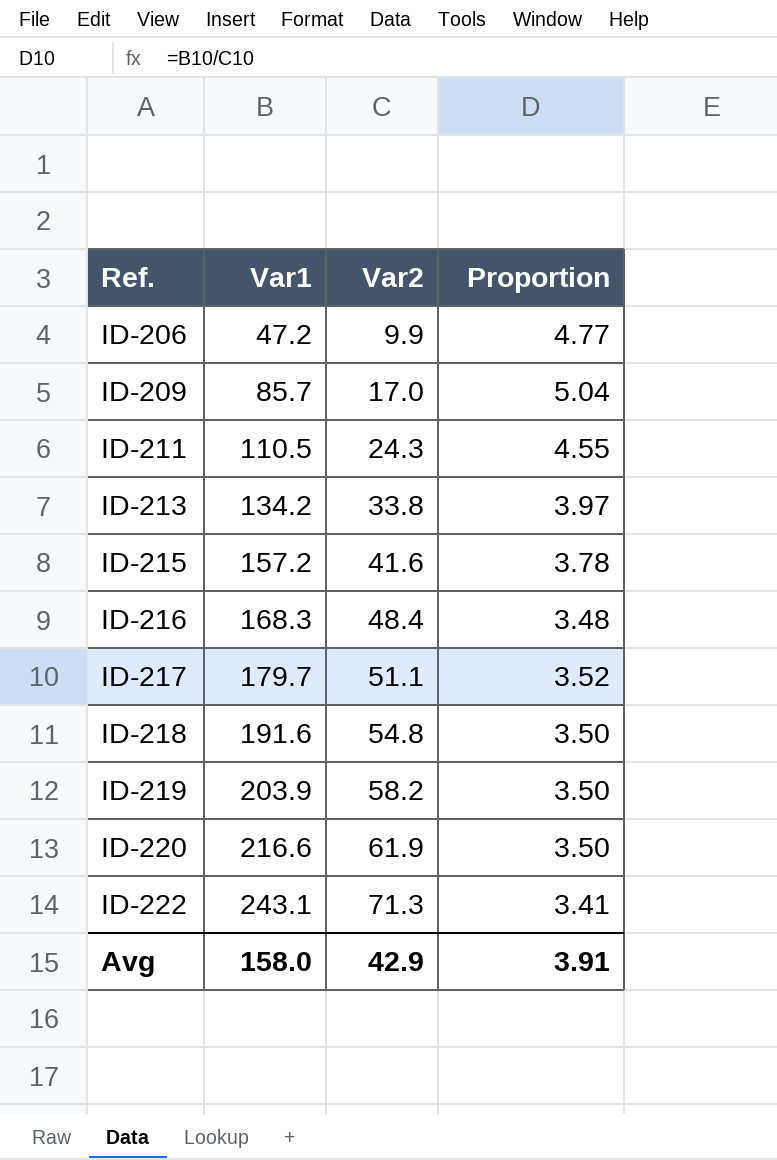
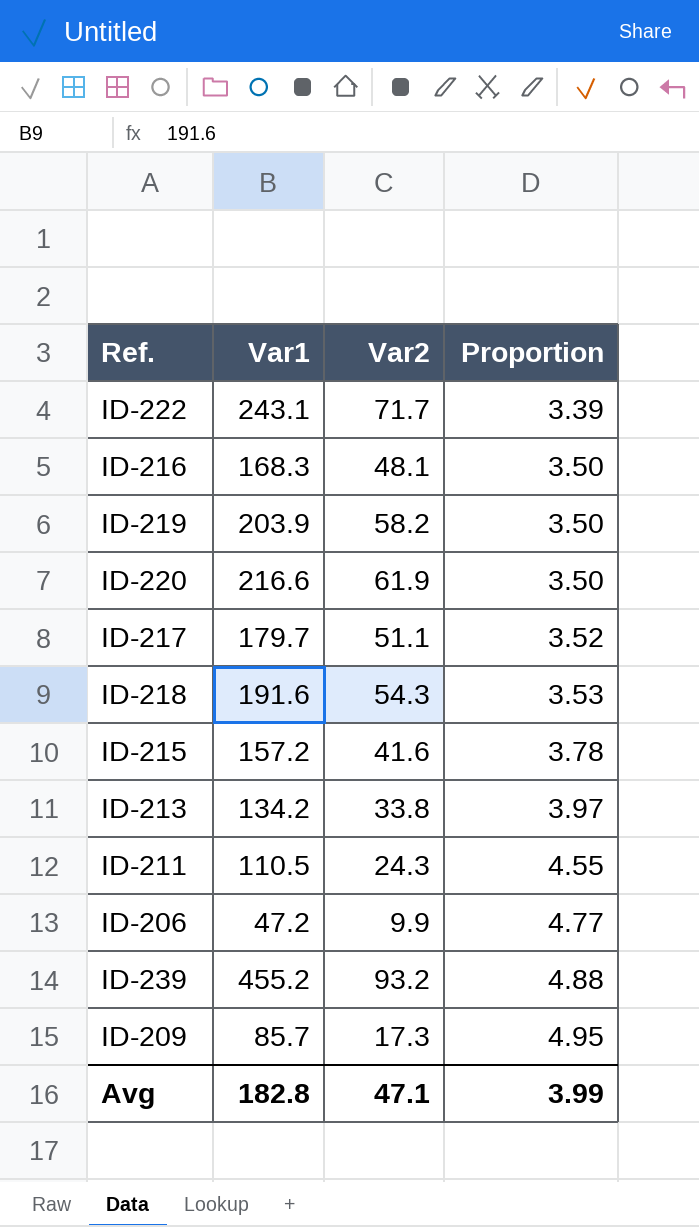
row order: Ref. ascending -> Proportion ascending
ID-222 | Var2: 71.3 -> 71.7
ID-222 | Proportion: 3.41 -> 3.39
ID-216 | Var2: 48.4 -> 48.1
ID-216 | Proportion: 3.48 -> 3.50
ID-218 | Var2: 54.8 -> 54.3
ID-218 | Proportion: 3.50 -> 3.53
row ID-239: none -> 455.2 | 93.2 | 4.88
ID-209 | Var2: 17.0 -> 17.3
ID-209 | Proportion: 5.04 -> 4.95
Avg | Var1: 158.0 -> 182.8
Avg | Var2: 42.9 -> 47.1
Avg | Proportion: 3.91 -> 3.99

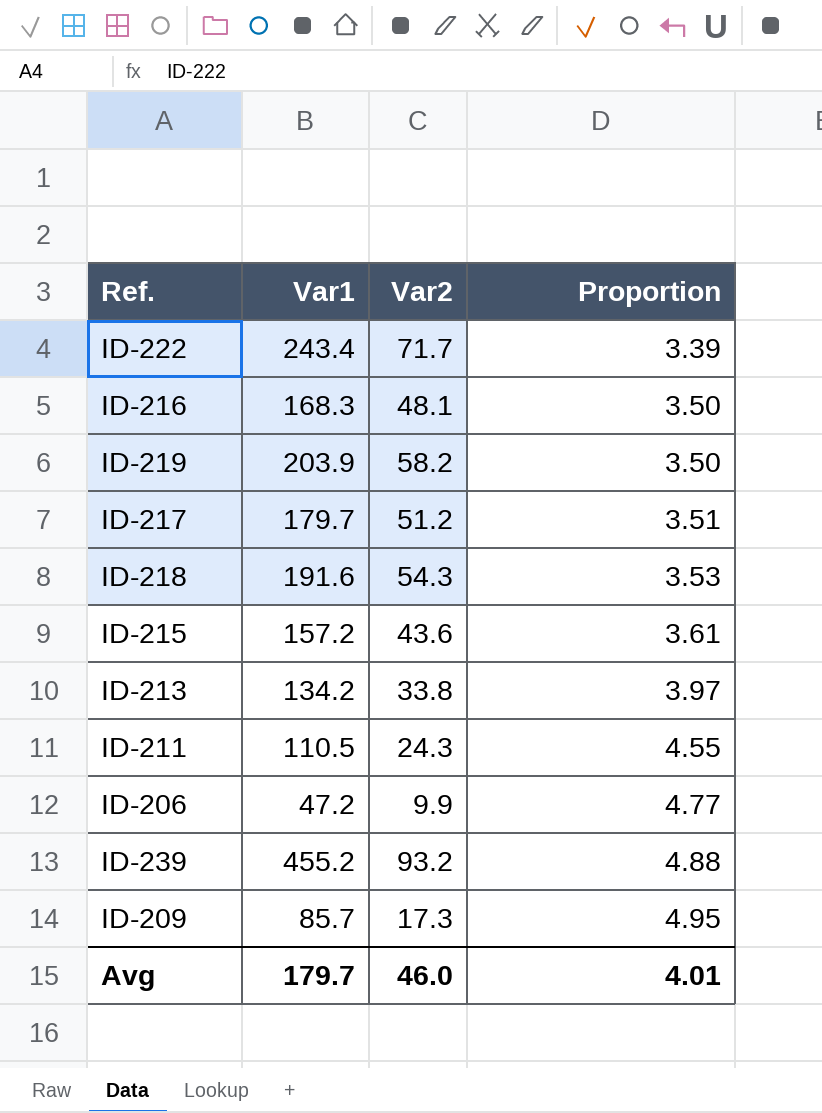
row ID-220: 216.6 | 61.9 | 3.50 -> none
ID-222 | Var1: 243.1 -> 243.4
ID-217 | Var2: 51.1 -> 51.2
ID-217 | Proportion: 3.52 -> 3.51
ID-215 | Var2: 41.6 -> 43.6
ID-215 | Proportion: 3.78 -> 3.61
Avg | Var1: 182.8 -> 179.7
Avg | Var2: 47.1 -> 46.0
Avg | Proportion: 3.99 -> 4.01

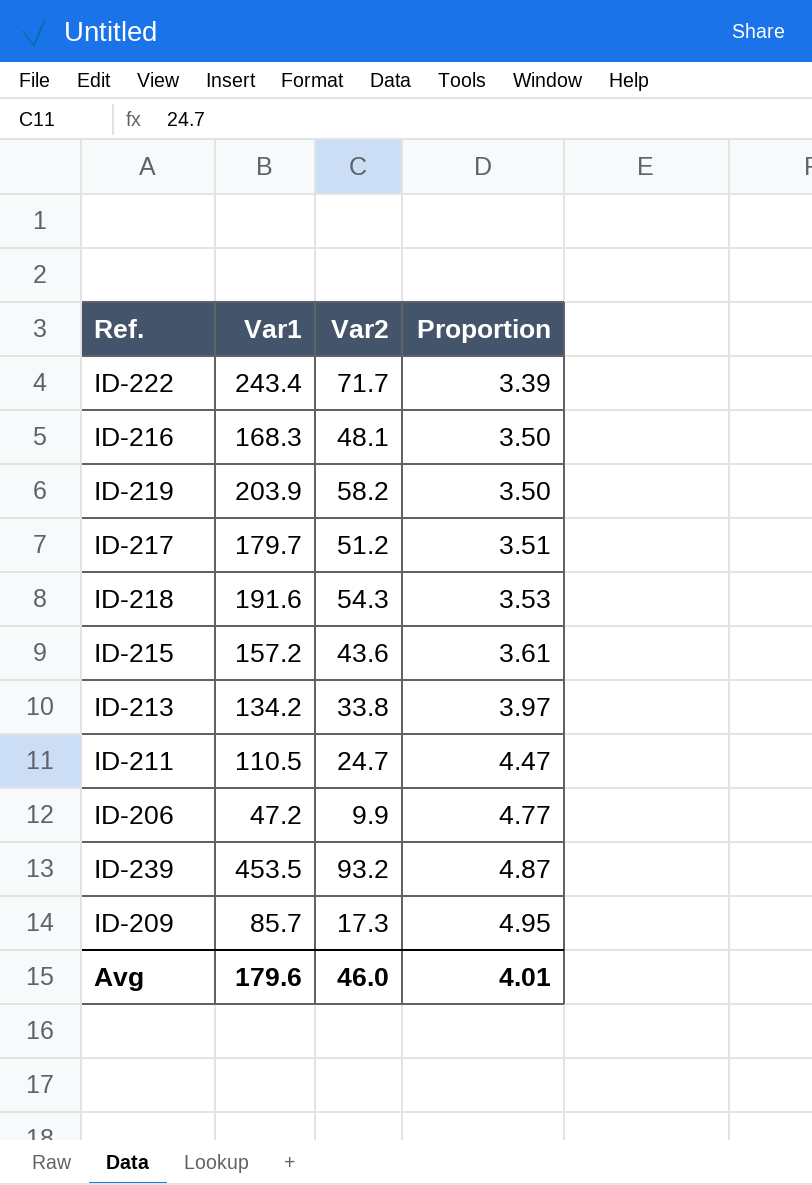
ID-211 | Var2: 24.3 -> 24.7
ID-211 | Proportion: 4.55 -> 4.47
ID-239 | Var1: 455.2 -> 453.5
ID-239 | Proportion: 4.88 -> 4.87
Avg | Var1: 179.7 -> 179.6

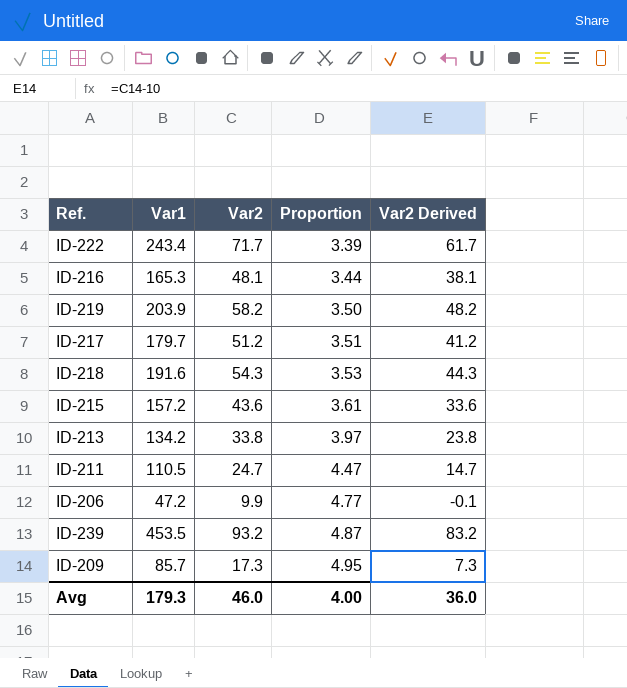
column Var2 Derived | formula: none -> [Var2] - 10
ID-216 | Var1: 168.3 -> 165.3
ID-216 | Proportion: 3.50 -> 3.44
Avg | Var1: 179.6 -> 179.3
Avg | Proportion: 4.01 -> 4.00

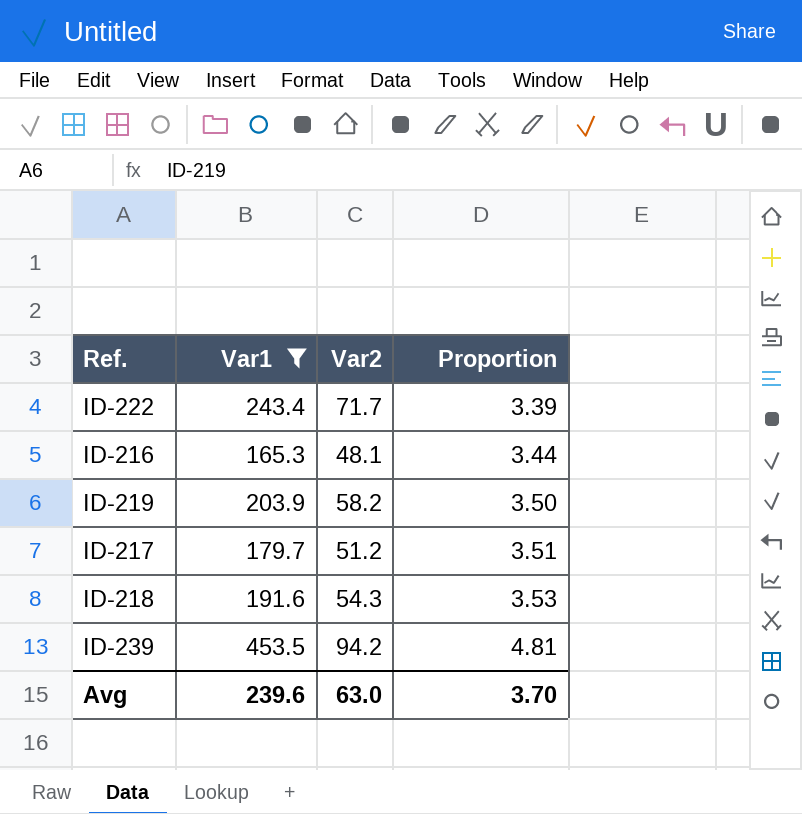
filter: none -> Var1 >= 165.3
column Var2 Derived | formula: [Var2] - 10 -> none
ID-239 | Var2: 93.2 -> 94.2
ID-239 | Proportion: 4.87 -> 4.81
Avg | Var1: 179.3 -> 239.6
Avg | Var2: 46.0 -> 63.0
Avg | Proportion: 4.00 -> 3.70

